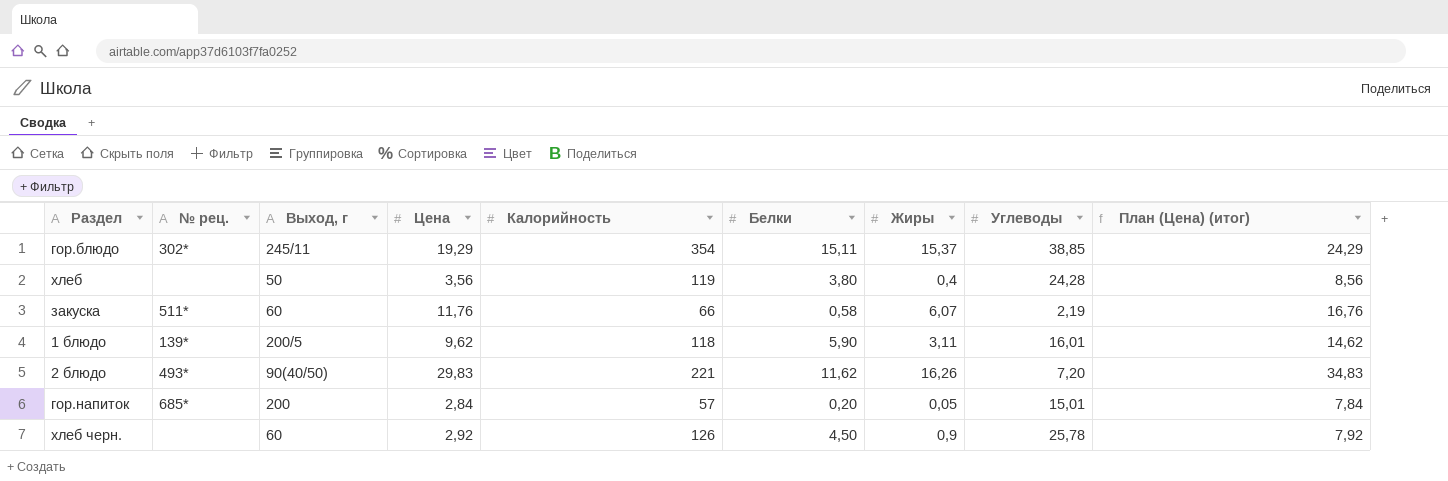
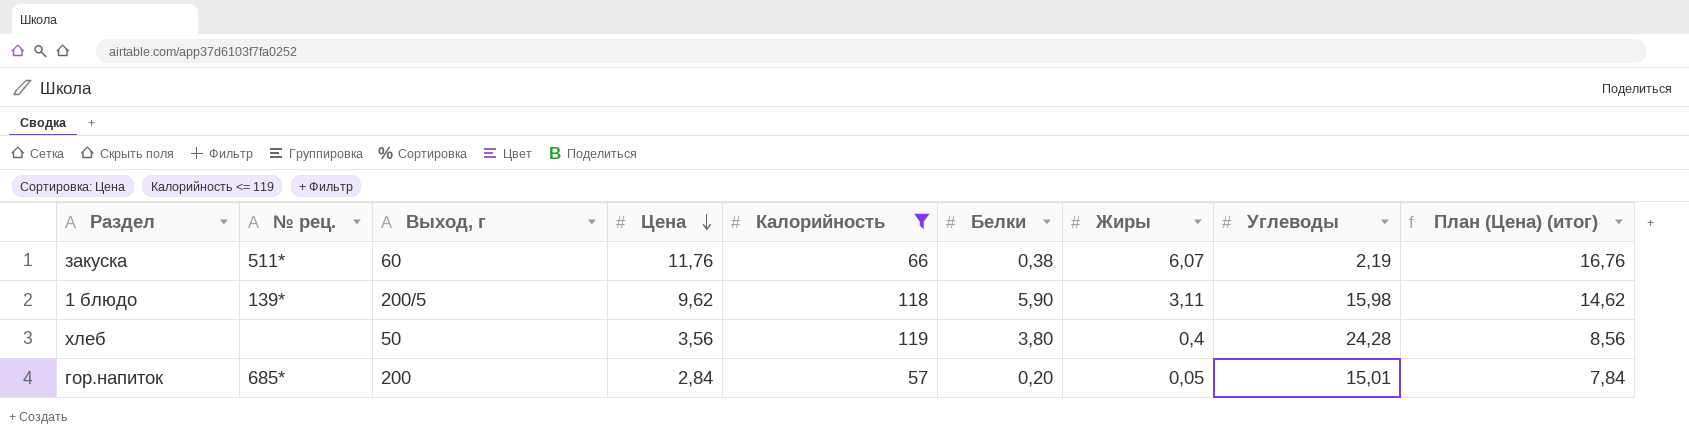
filter: none -> Калорийность <= 119
row order: none -> Цена descending
закуска | Белки: 0,58 -> 0,38
1 блюдо | Углеводы: 16,01 -> 15,98

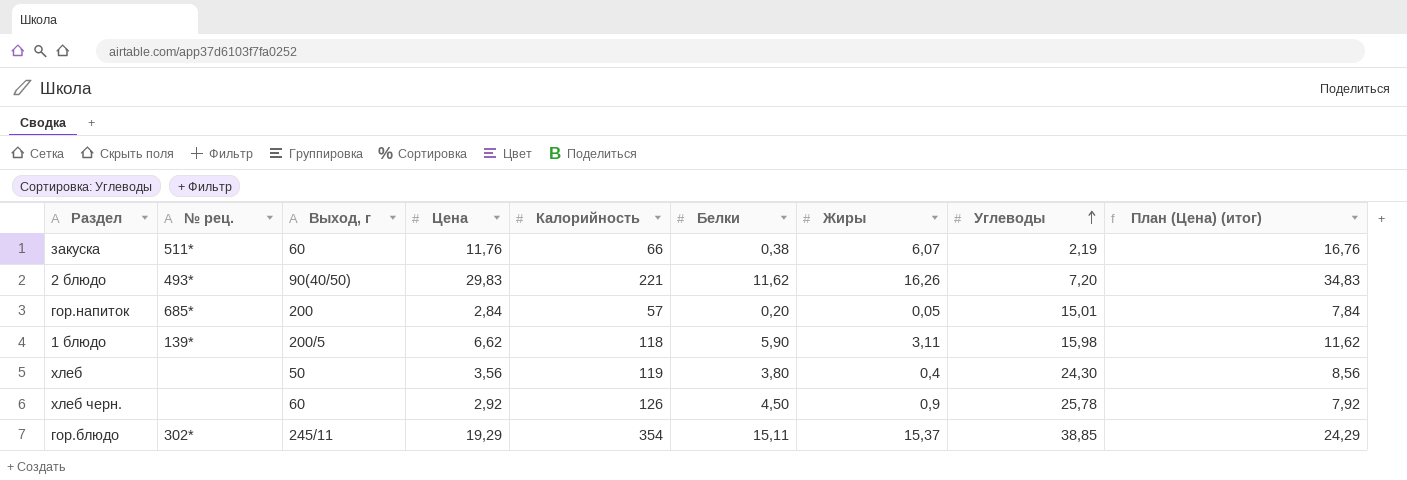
filter: Калорийность <= 119 -> none
row order: Цена descending -> Углеводы ascending
1 блюдо | Цена: 9,62 -> 6,62
1 блюдо | План (Цена) (итог): 14,62 -> 11,62
хлеб | Углеводы: 24,28 -> 24,30

